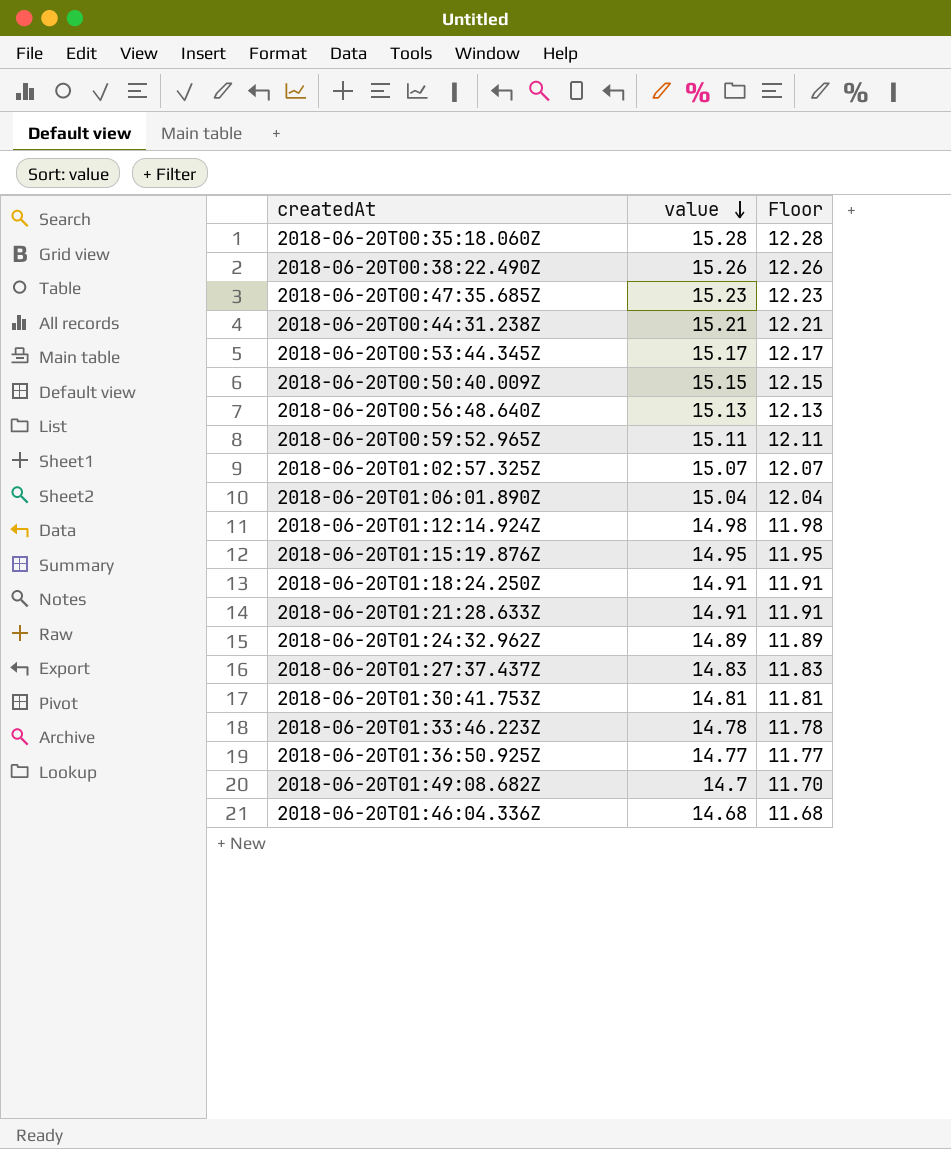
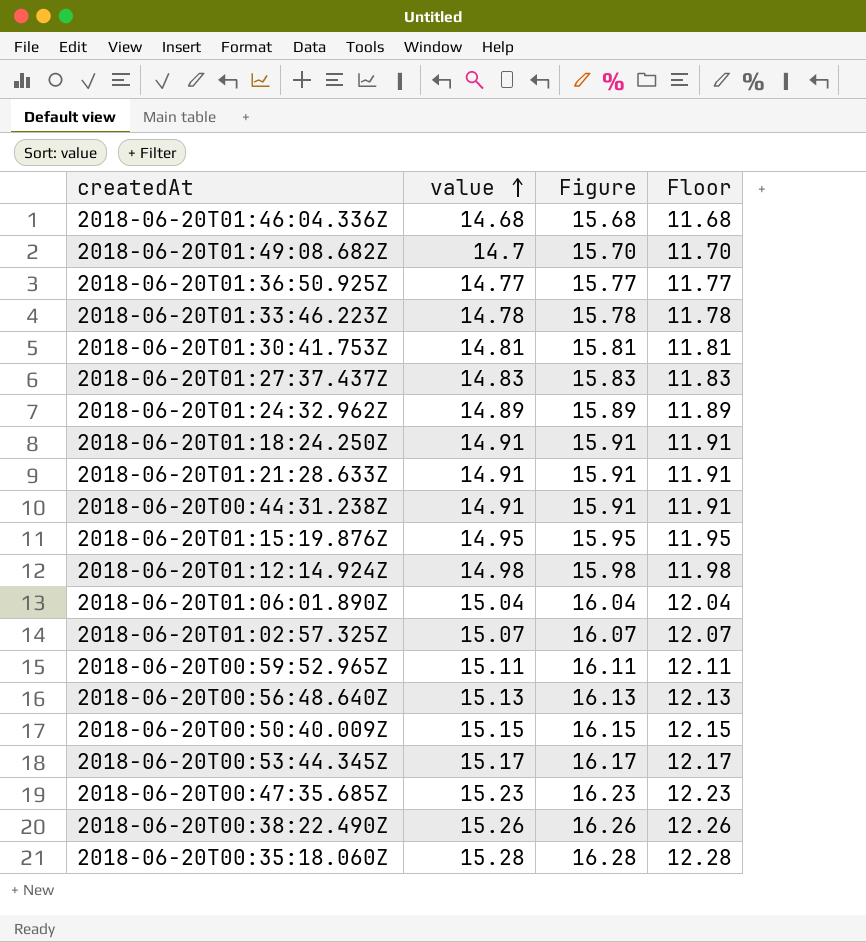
row order: value descending -> value ascending
column Figure | formula: none -> [value] + 1
2018-06-20T00:44:31.238Z | value: 15.21 -> 14.91
2018-06-20T00:44:31.238Z | Floor: 12.21 -> 11.91

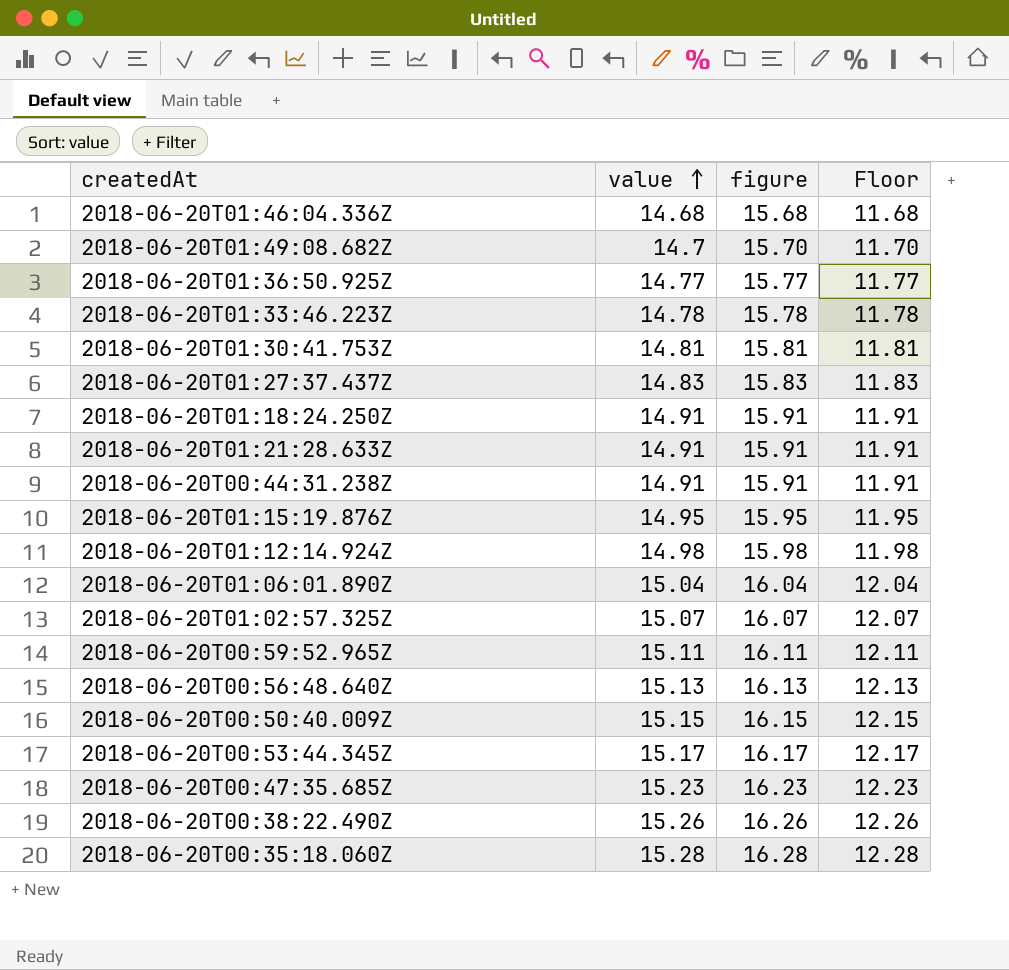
column name: Figure -> figure
row 2018-06-20T01:24:32.962Z: 14.89 | 15.89 | 11.89 -> none

